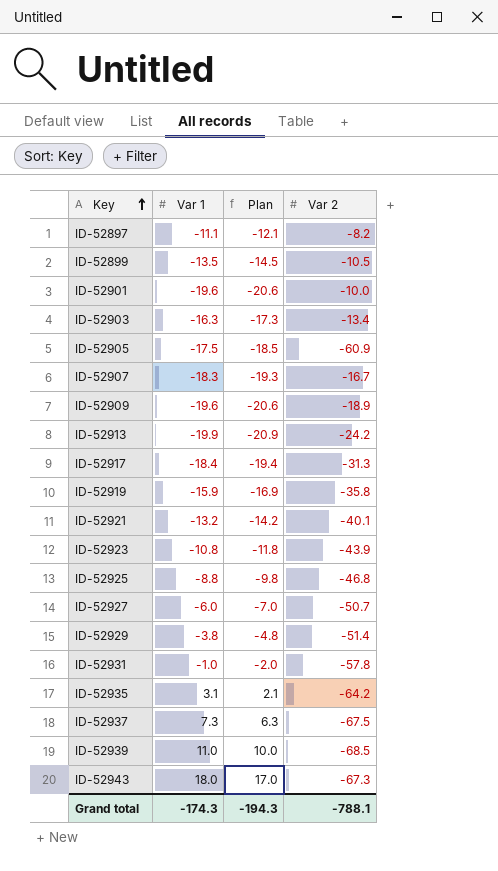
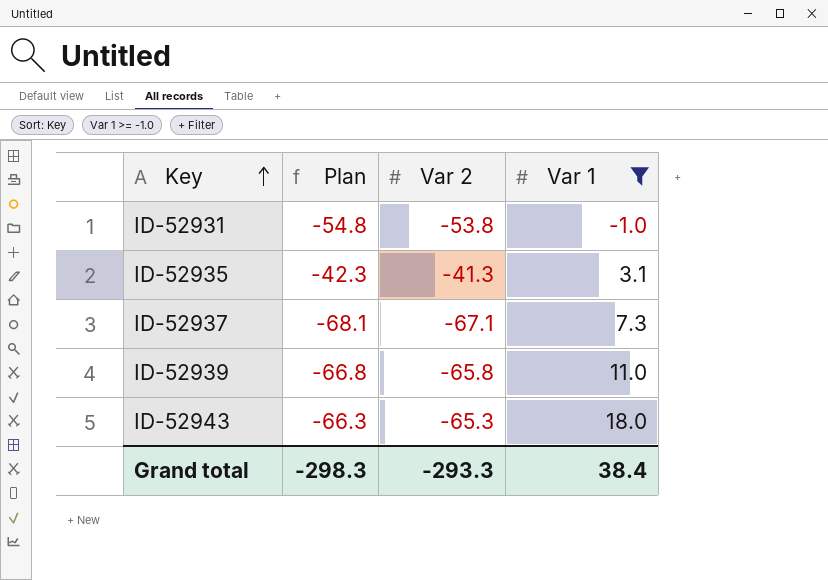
filter: none -> Var 1 >= -1.0
column Plan | formula: [Var 1] - 1 -> [Var 2] - 1
column Var 1 | position: 2 -> 4
ID-52931 | Var 2: -57.8 -> -53.8
ID-52935 | Var 2: -64.2 -> -41.3
ID-52937 | Var 2: -67.5 -> -67.1
ID-52939 | Var 2: -68.5 -> -65.8
ID-52943 | Var 2: -67.3 -> -65.3
Grand total | Plan: -194.3 -> -298.3
Grand total | Var 2: -788.1 -> -293.3
Grand total | Var 1: -174.3 -> 38.4

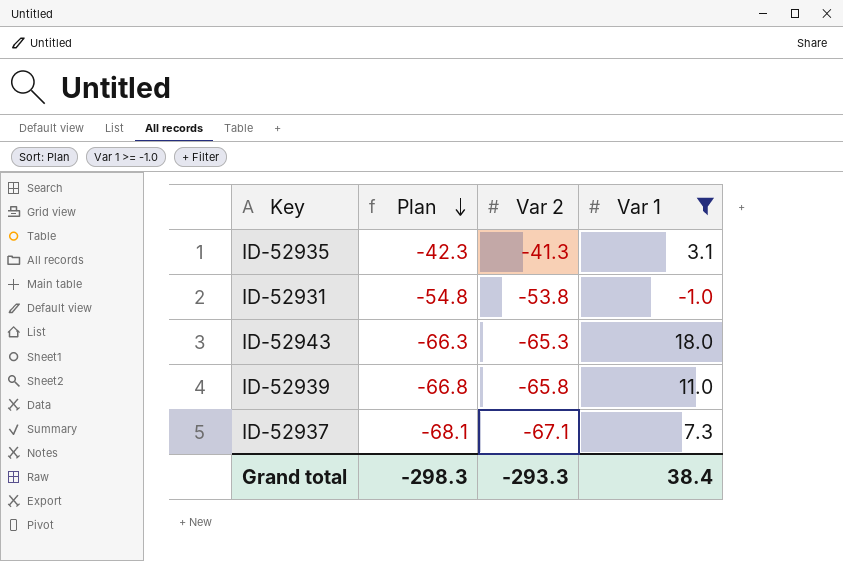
row order: Key ascending -> Plan descending

